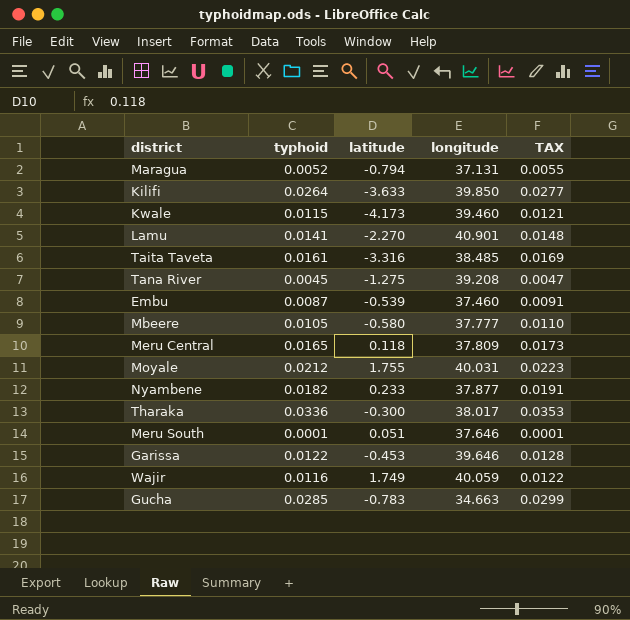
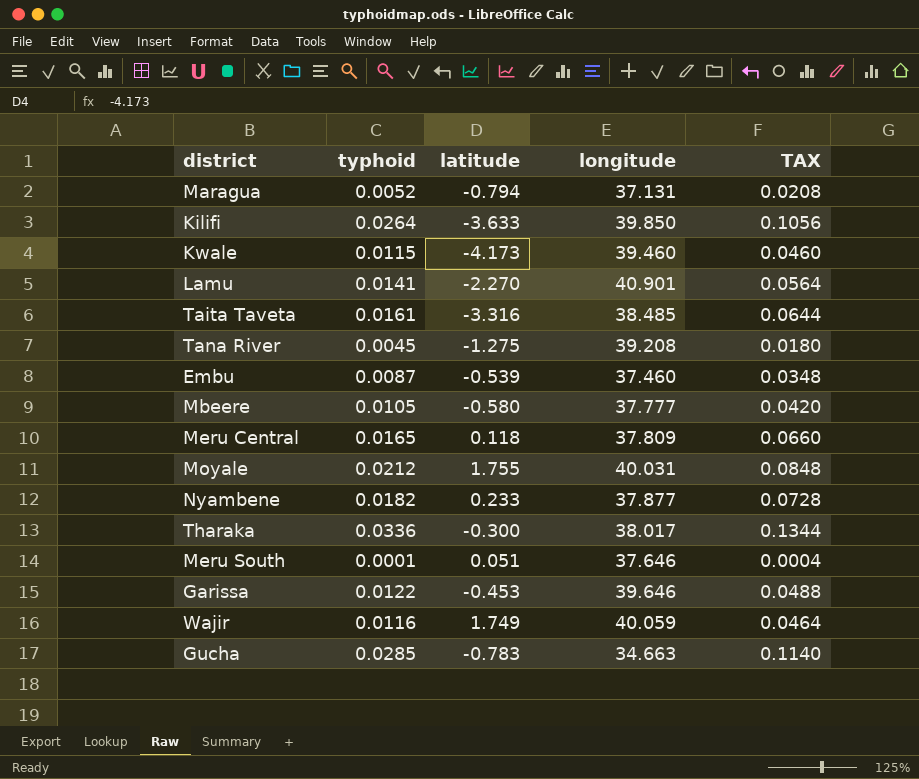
column TAX | formula: [typhoid] * 1.05 -> [typhoid] * 4

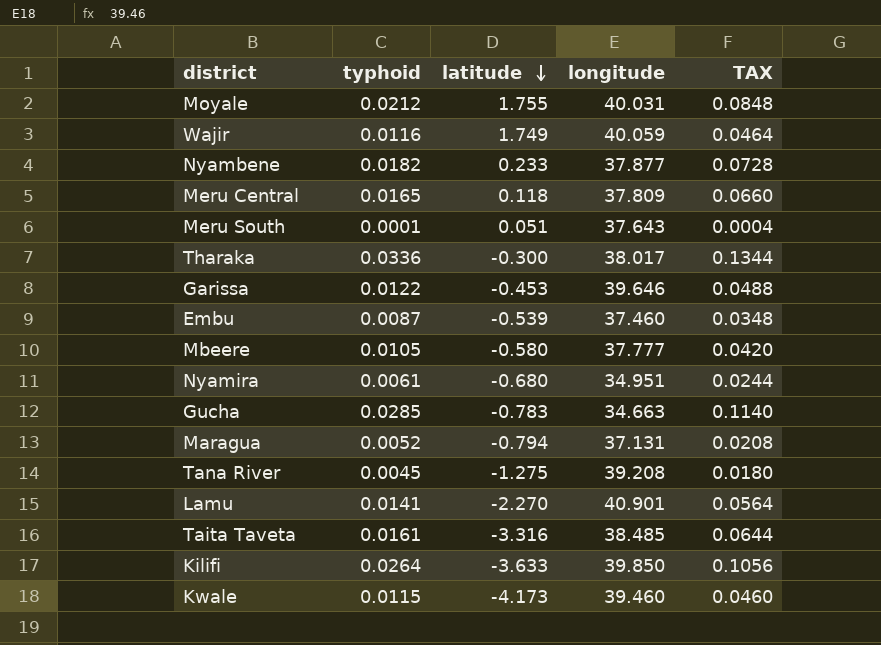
row order: none -> latitude descending
Meru South | longitude: 37.646 -> 37.643
row Nyamira: none -> 0.0061 | -0.680 | 34.951 | 0.0244

